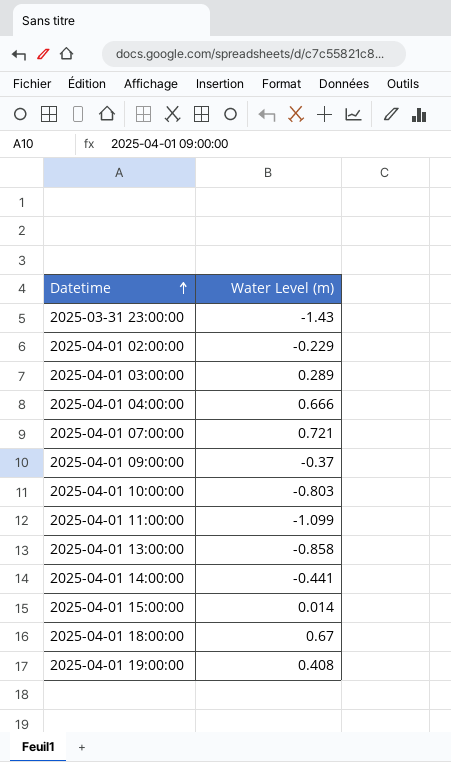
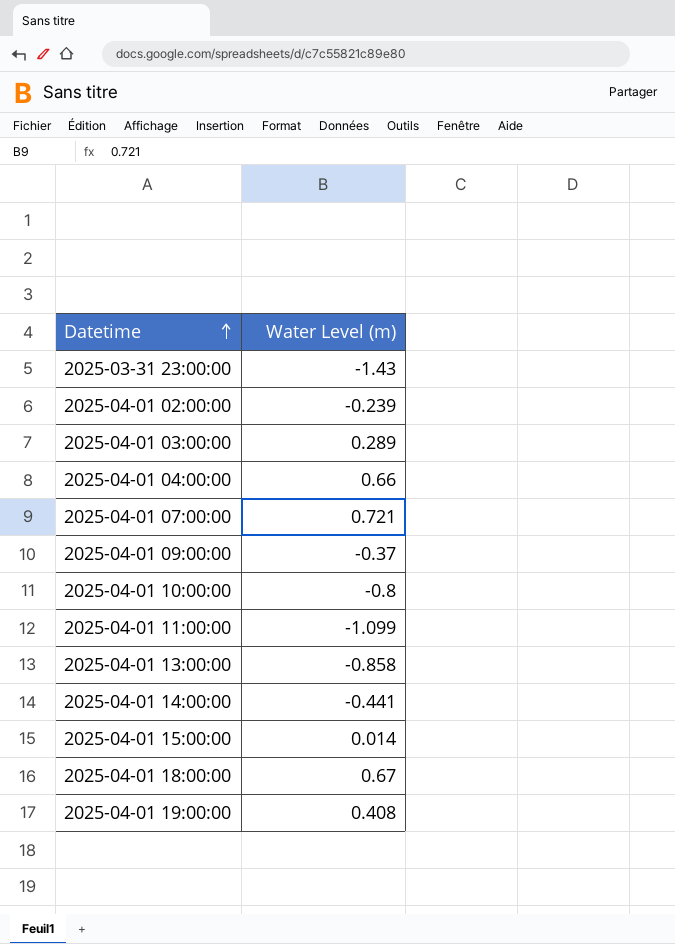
2025-04-01 02:00:00 | Water Level (m): -0.229 -> -0.239
2025-04-01 04:00:00 | Water Level (m): 0.666 -> 0.66
2025-04-01 10:00:00 | Water Level (m): -0.803 -> -0.8

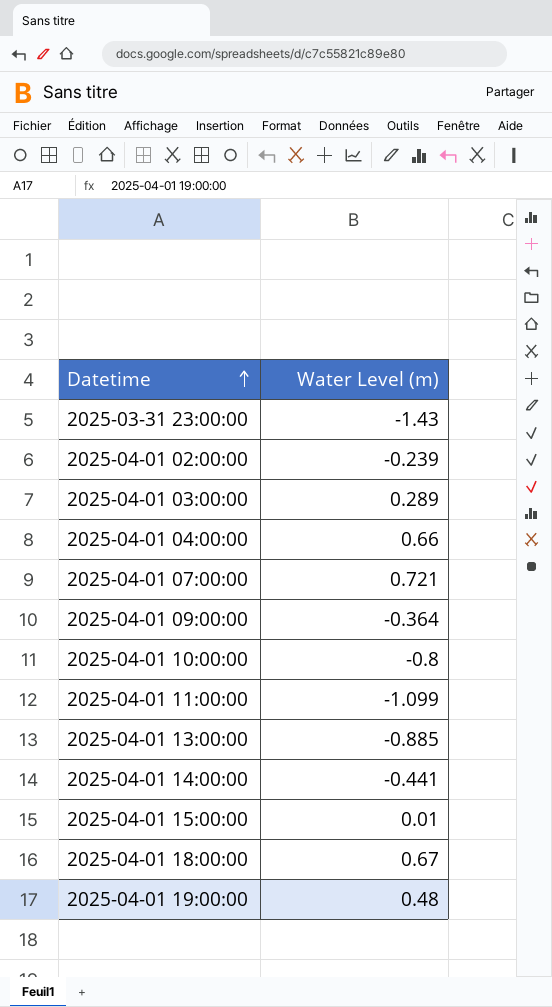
2025-04-01 09:00:00 | Water Level (m): -0.37 -> -0.364
2025-04-01 13:00:00 | Water Level (m): -0.858 -> -0.885
2025-04-01 15:00:00 | Water Level (m): 0.014 -> 0.01
2025-04-01 19:00:00 | Water Level (m): 0.408 -> 0.48

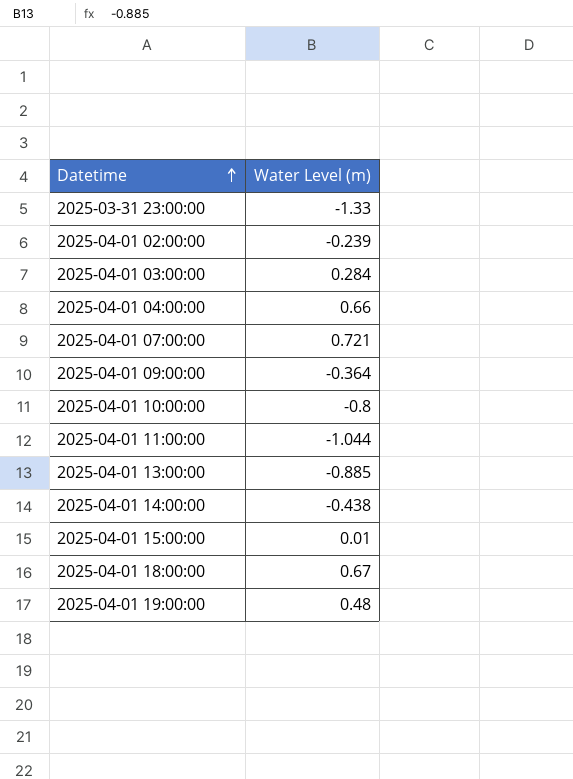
2025-03-31 23:00:00 | Water Level (m): -1.43 -> -1.33
2025-04-01 03:00:00 | Water Level (m): 0.289 -> 0.284
2025-04-01 11:00:00 | Water Level (m): -1.099 -> -1.044
2025-04-01 14:00:00 | Water Level (m): -0.441 -> -0.438

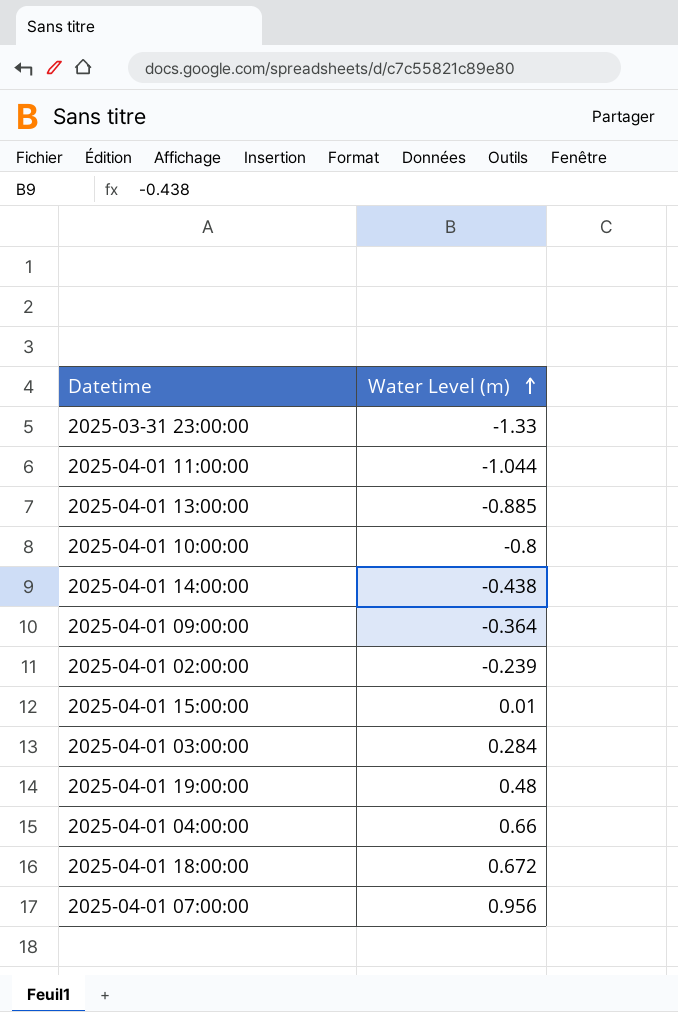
row order: Datetime ascending -> Water Level (m) ascending
2025-04-01 18:00:00 | Water Level (m): 0.67 -> 0.672
2025-04-01 07:00:00 | Water Level (m): 0.721 -> 0.956

